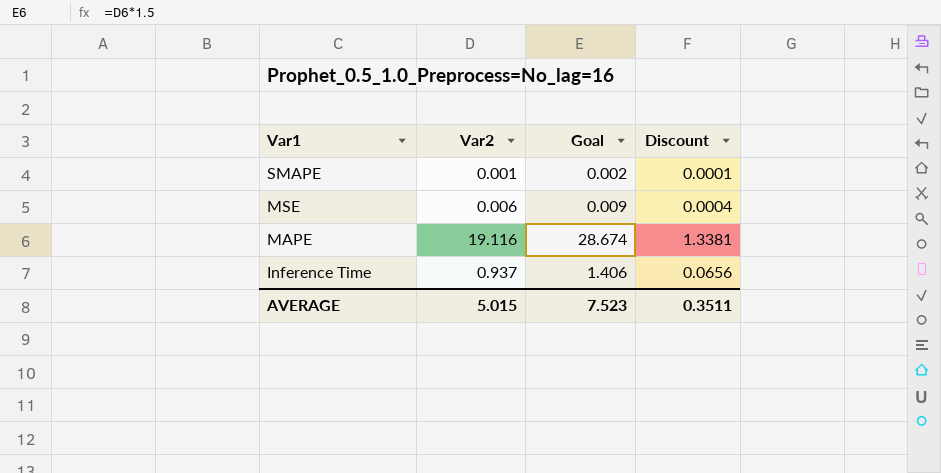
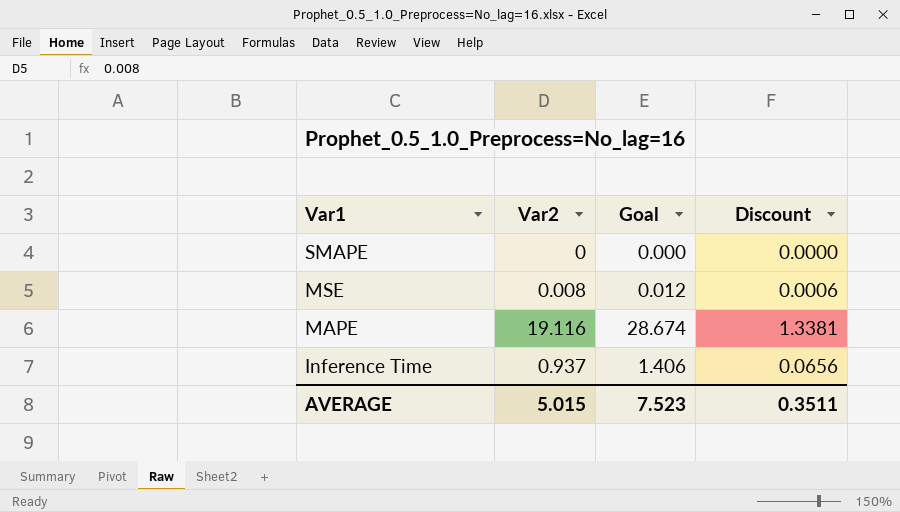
SMAPE | Var2: 0.001 -> 0
SMAPE | Goal: 0.002 -> 0.000
SMAPE | Discount: 0.0001 -> 0.0000
MSE | Var2: 0.006 -> 0.008
MSE | Goal: 0.009 -> 0.012
MSE | Discount: 0.0004 -> 0.0006

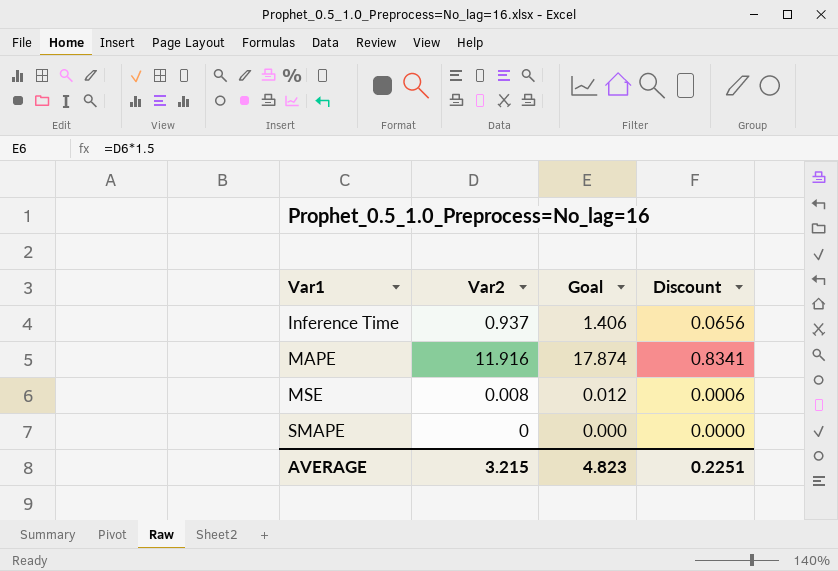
row order: Var1 descending -> Var1 ascending
MAPE | Var2: 19.116 -> 11.916
MAPE | Goal: 28.674 -> 17.874
MAPE | Discount: 1.3381 -> 0.8341
AVERAGE | Var2: 5.015 -> 3.215
AVERAGE | Goal: 7.523 -> 4.823
AVERAGE | Discount: 0.3511 -> 0.2251

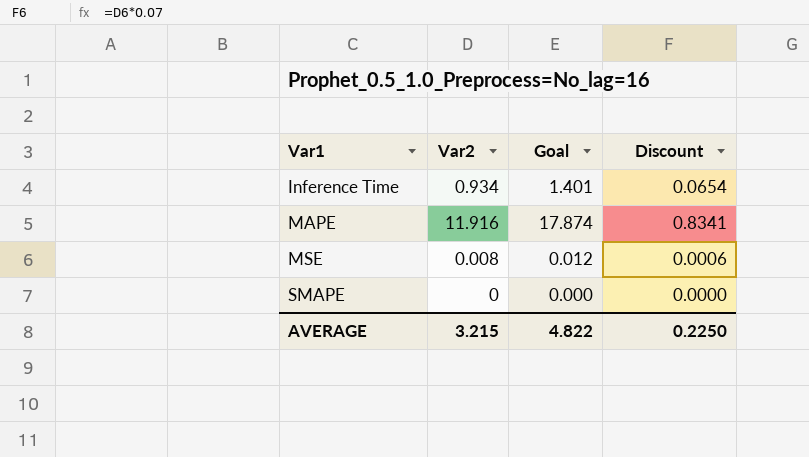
Inference Time | Var2: 0.937 -> 0.934
Inference Time | Goal: 1.406 -> 1.401
Inference Time | Discount: 0.0656 -> 0.0654
AVERAGE | Goal: 4.823 -> 4.822
AVERAGE | Discount: 0.2251 -> 0.2250

